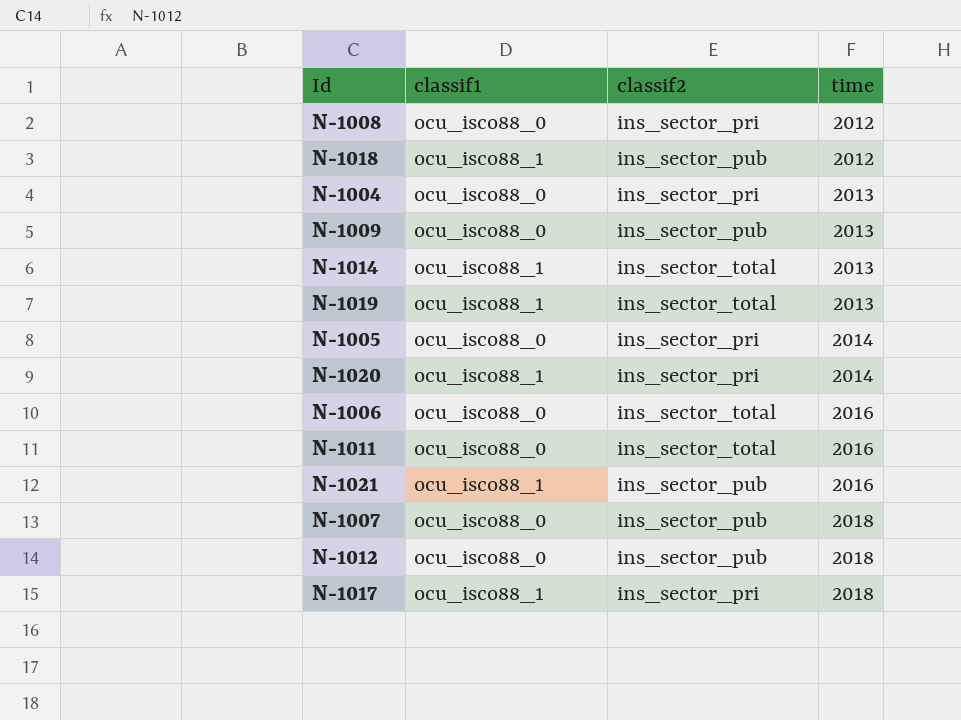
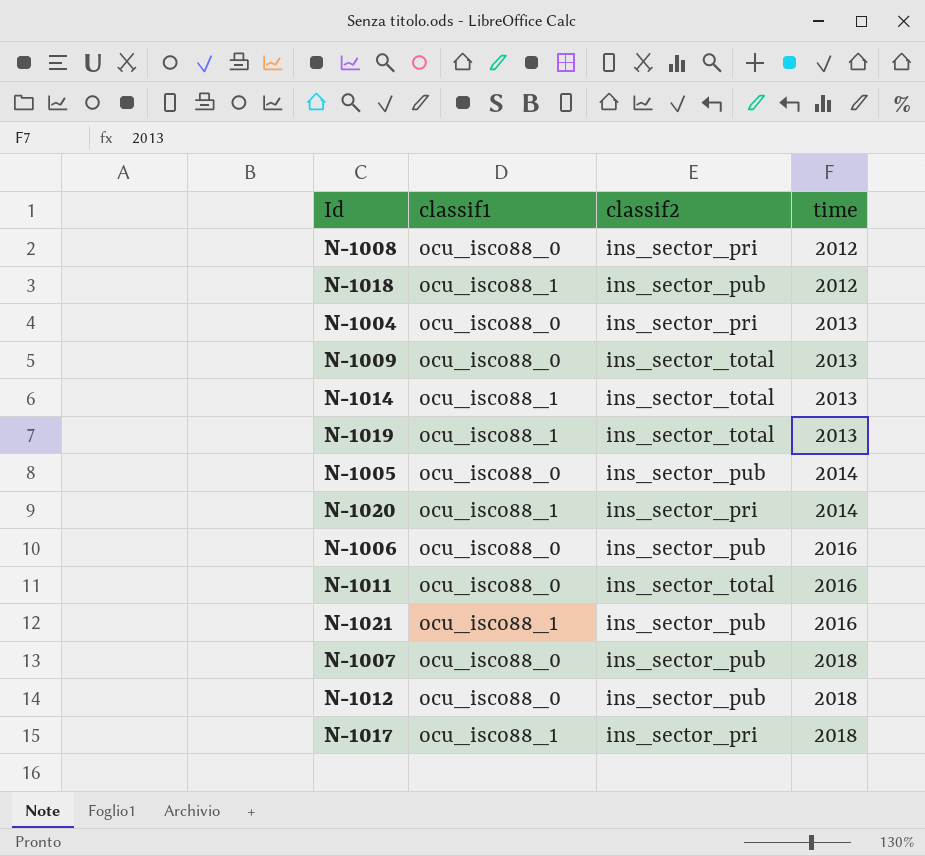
N-1009 | classif2: ins_sector_pub -> ins_sector_total
N-1005 | classif2: ins_sector_pri -> ins_sector_pub
N-1006 | classif2: ins_sector_total -> ins_sector_pub

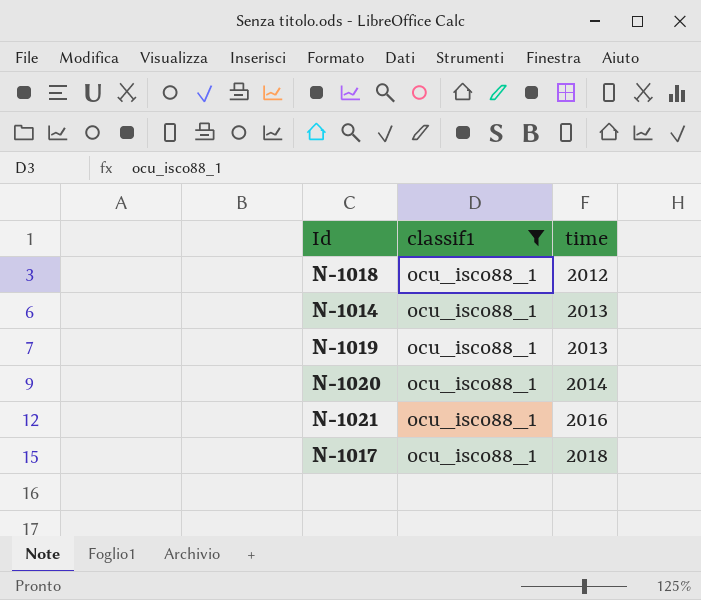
filter: none -> classif1 = ocu_isco88_1
column classif2 | position: 3 -> none

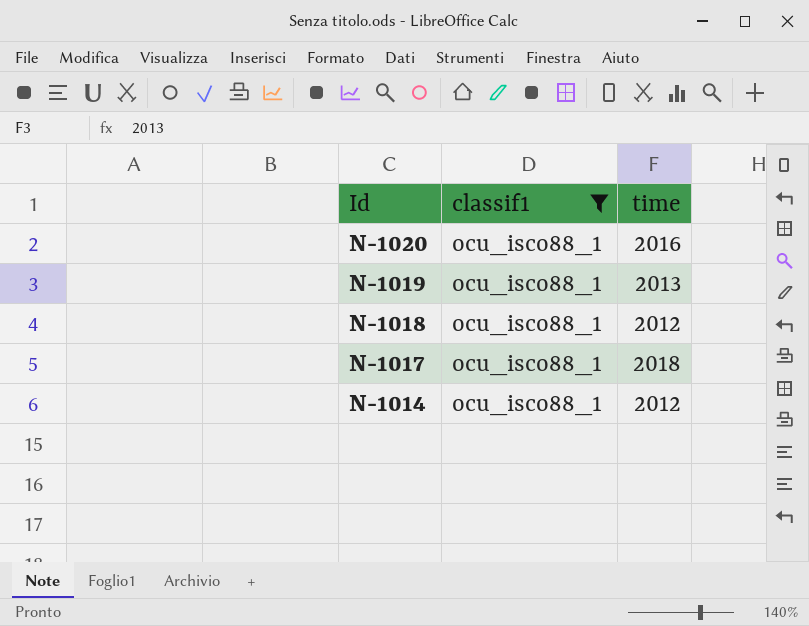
row order: time ascending -> Id descending
row N-1021: ocu_isco88_1 | 2016 -> none
N-1020 | time: 2014 -> 2016
N-1014 | time: 2013 -> 2012

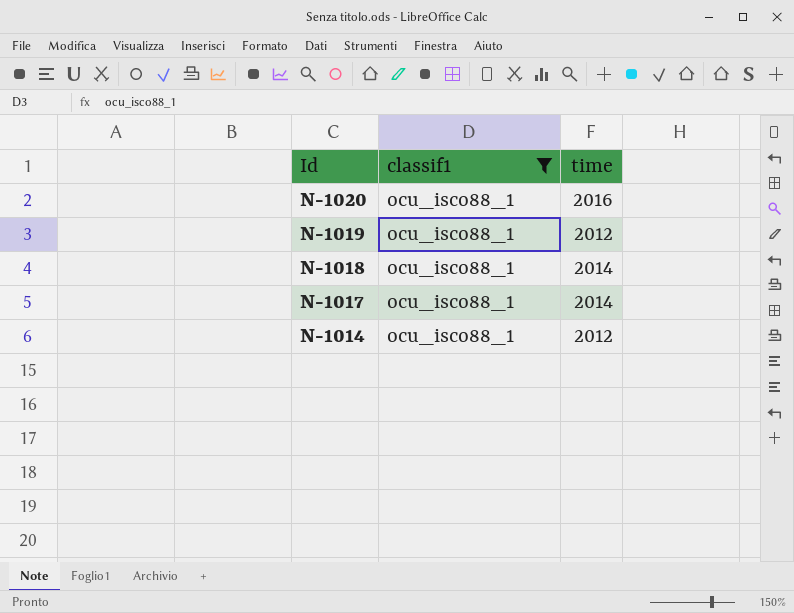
N-1019 | time: 2013 -> 2012
N-1018 | time: 2012 -> 2014
N-1017 | time: 2018 -> 2014

